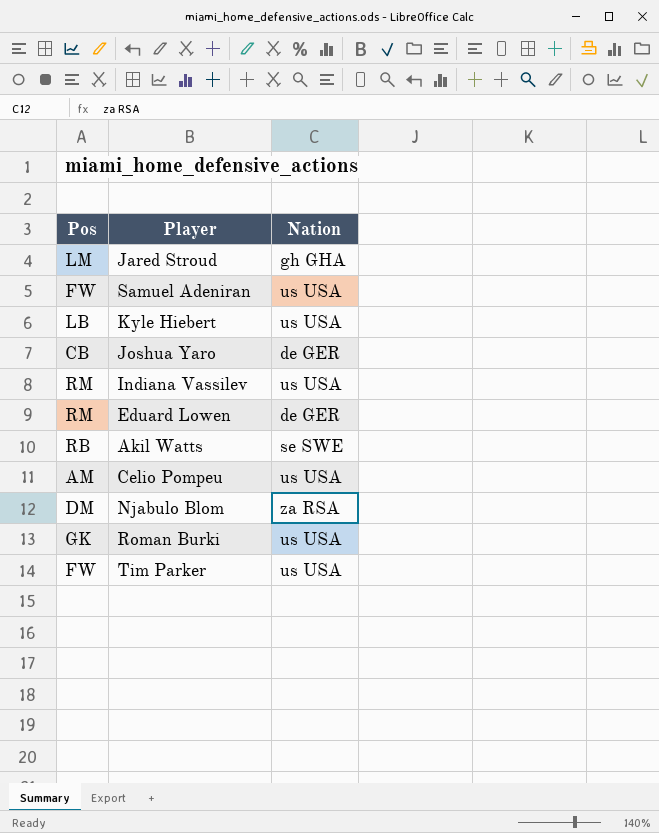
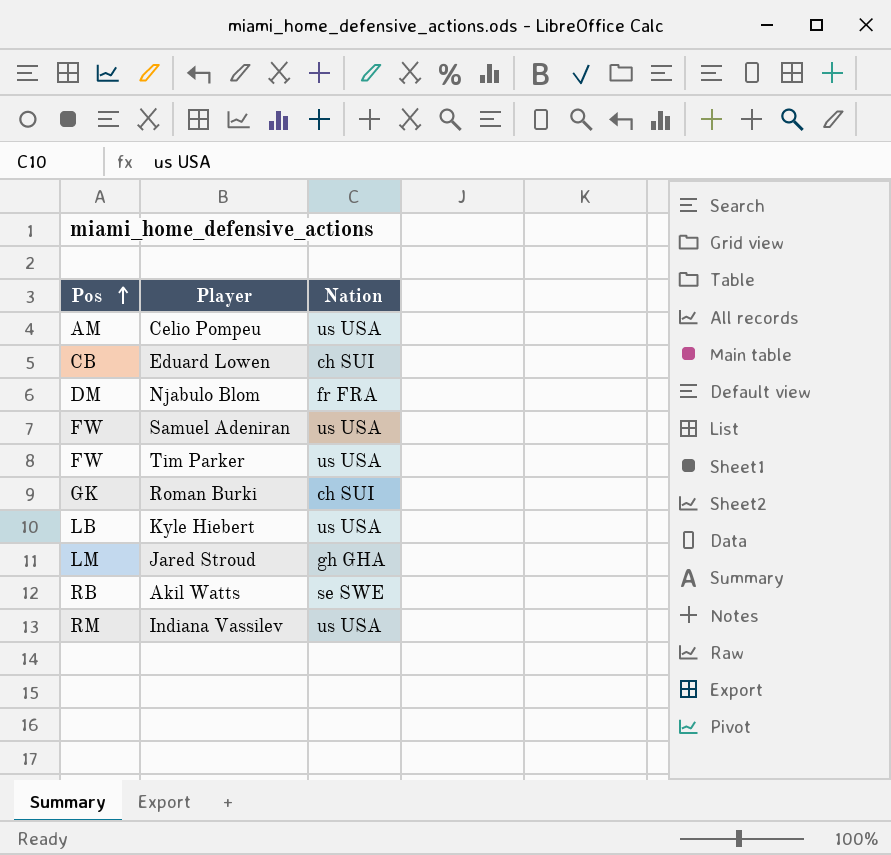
row order: none -> Pos ascending
row Joshua Yaro: CB | de GER -> none
Eduard Lowen | Pos: RM -> CB
Eduard Lowen | Nation: de GER -> ch SUI
Njabulo Blom | Nation: za RSA -> fr FRA
Roman Burki | Nation: us USA -> ch SUI

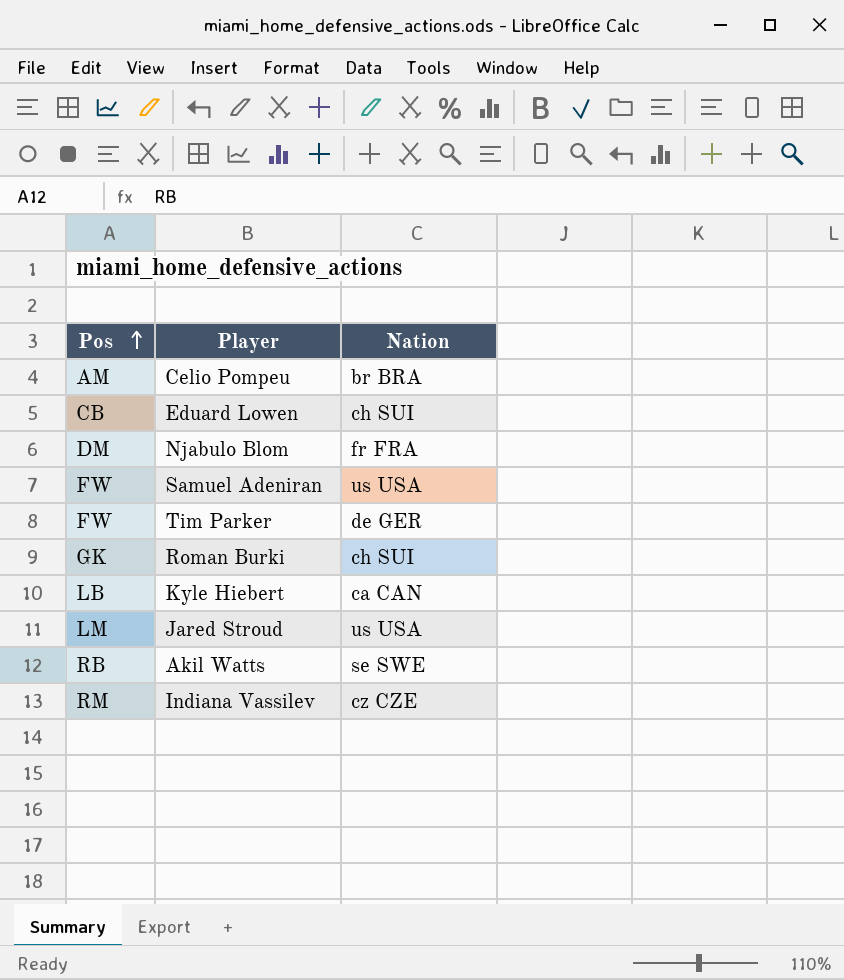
Celio Pompeu | Nation: us USA -> br BRA
Tim Parker | Nation: us USA -> de GER
Kyle Hiebert | Nation: us USA -> ca CAN
Jared Stroud | Nation: gh GHA -> us USA
Indiana Vassilev | Nation: us USA -> cz CZE

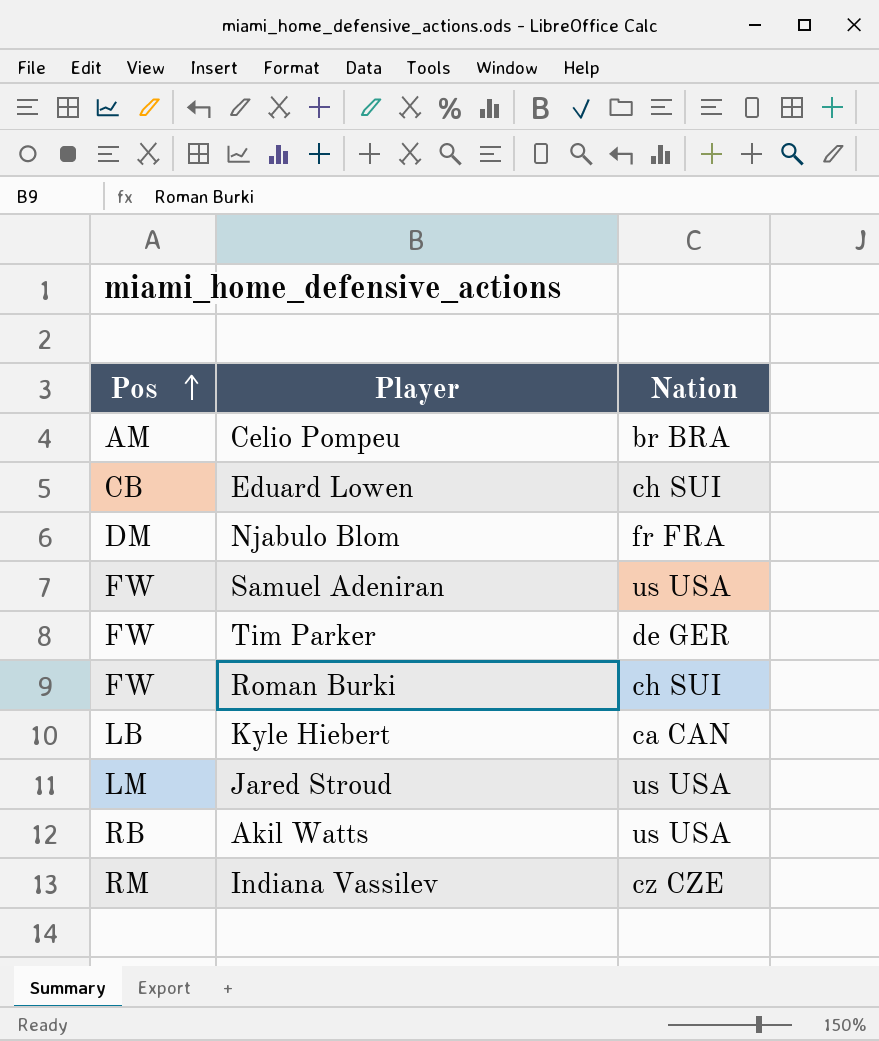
Roman Burki | Pos: GK -> FW
Akil Watts | Nation: se SWE -> us USA

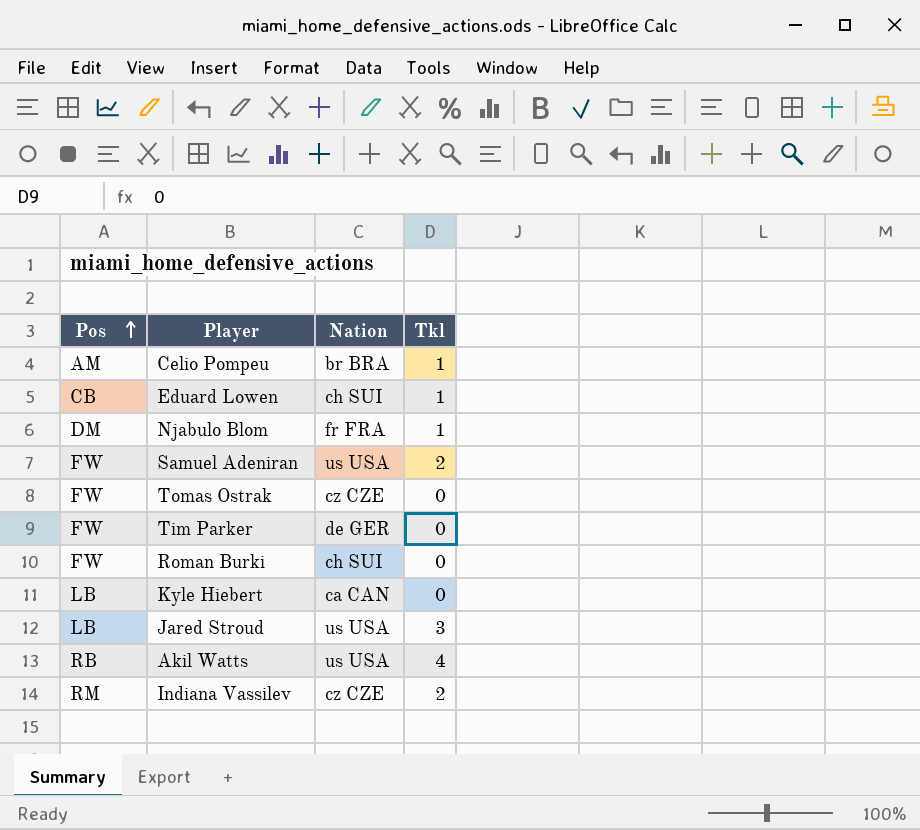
column Tkl | position: none -> 4
row Tomas Ostrak: none -> FW | cz CZE | 0
Jared Stroud | Pos: LM -> LB

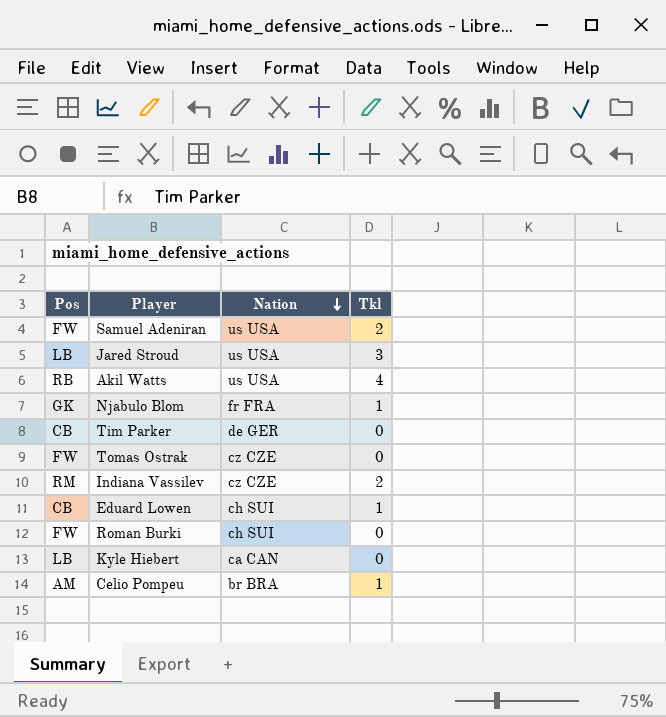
row order: Pos ascending -> Nation descending
Njabulo Blom | Pos: DM -> GK
Tim Parker | Pos: FW -> CB

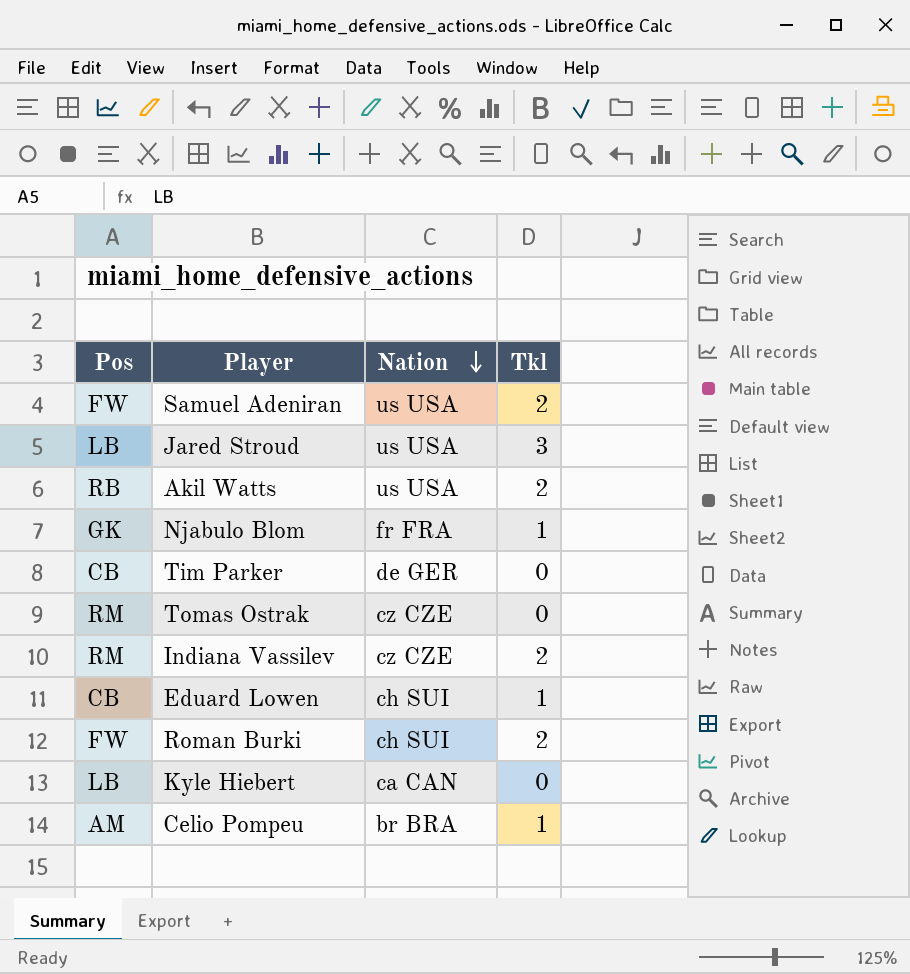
Akil Watts | Tkl: 4 -> 2
Tomas Ostrak | Pos: FW -> RM
Roman Burki | Tkl: 0 -> 2

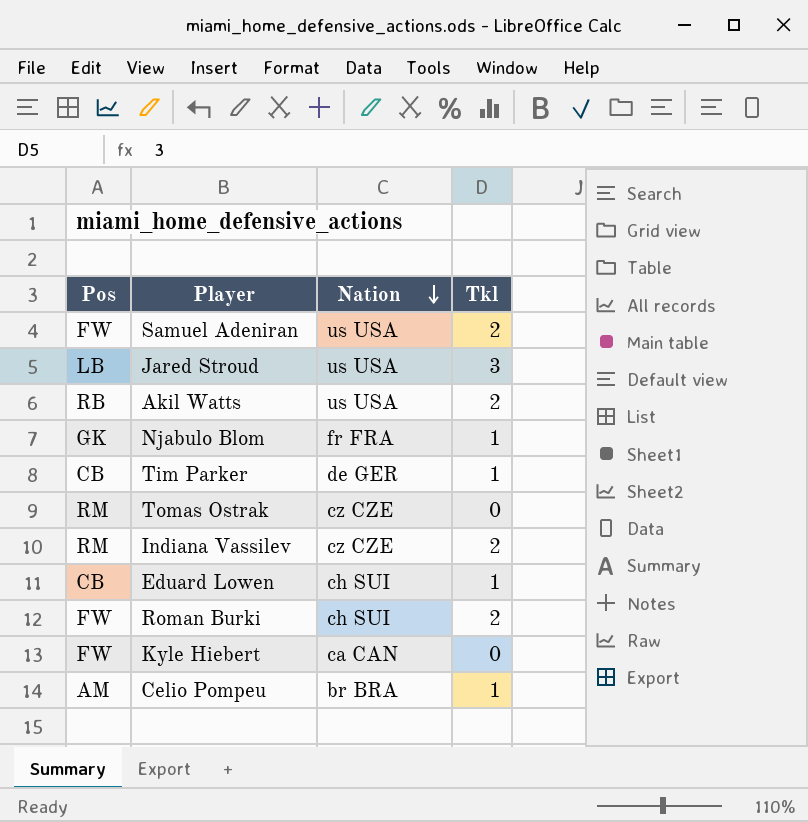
Tim Parker | Tkl: 0 -> 1
Kyle Hiebert | Pos: LB -> FW

